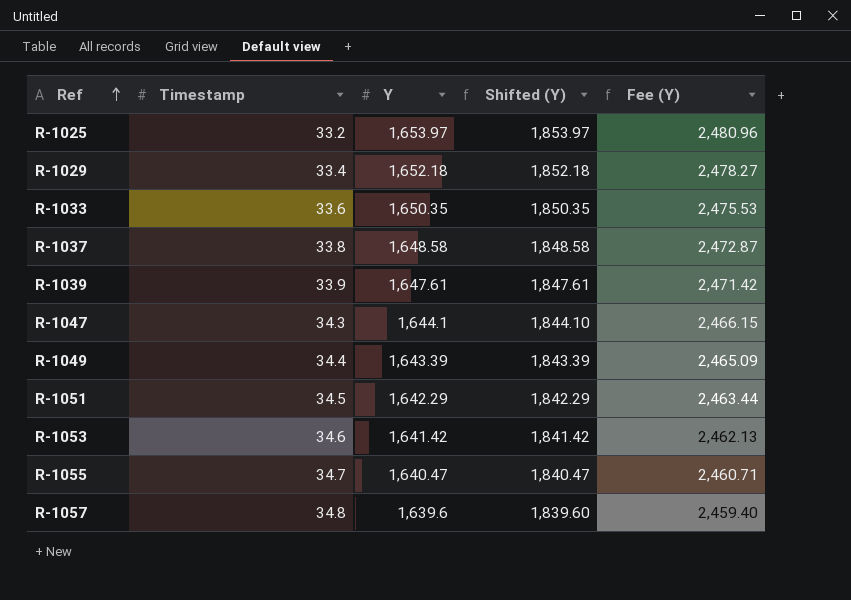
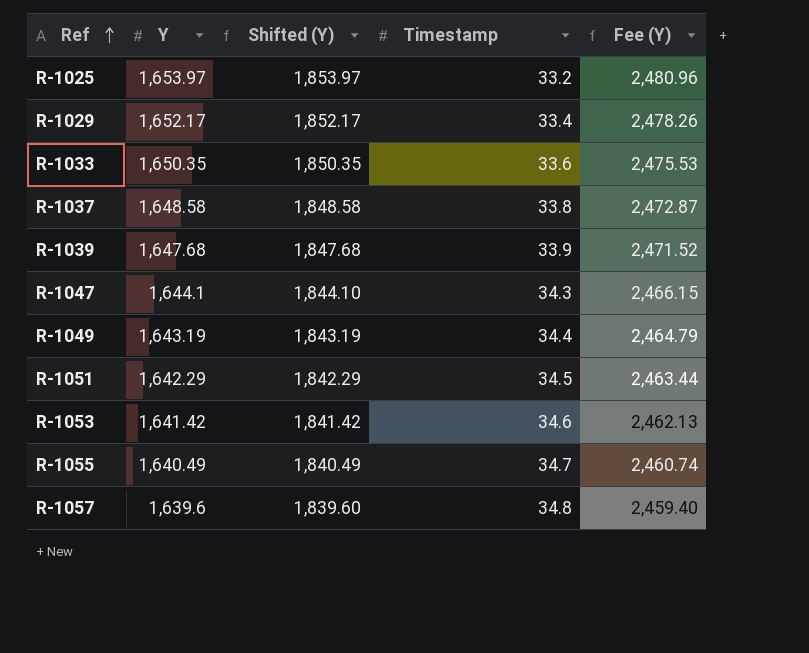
column Timestamp | position: 2 -> 4
R-1029 | Y: 1,652.18 -> 1,652.17
R-1029 | Shifted (Y): 1,852.18 -> 1,852.17
R-1029 | Fee (Y): 2,478.27 -> 2,478.26
R-1039 | Y: 1,647.61 -> 1,647.68
R-1039 | Shifted (Y): 1,847.61 -> 1,847.68
R-1039 | Fee (Y): 2,471.42 -> 2,471.52
R-1049 | Y: 1,643.39 -> 1,643.19
R-1049 | Shifted (Y): 1,843.39 -> 1,843.19
R-1049 | Fee (Y): 2,465.09 -> 2,464.79
R-1055 | Y: 1,640.47 -> 1,640.49
R-1055 | Shifted (Y): 1,840.47 -> 1,840.49
R-1055 | Fee (Y): 2,460.71 -> 2,460.74

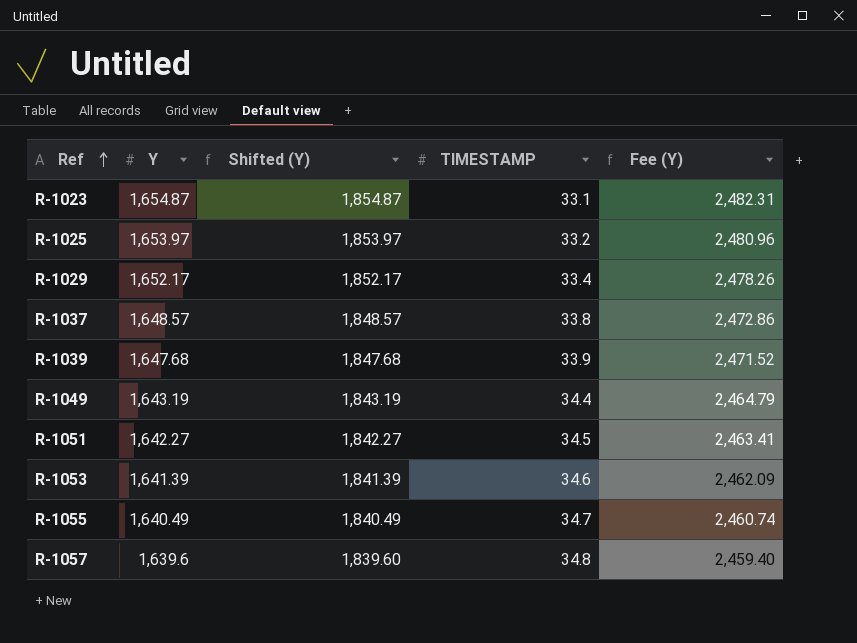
column name: Timestamp -> TIMESTAMP
row R-1033: 1,650.35 | 1,850.35 | 33.6 | 2,475.53 -> none
row R-1047: 1,644.1 | 1,844.10 | 34.3 | 2,466.15 -> none
row R-1023: none -> 1,654.87 | 1,854.87 | 33.1 | 2,482.31
R-1037 | Y: 1,648.58 -> 1,648.57
R-1037 | Shifted (Y): 1,848.58 -> 1,848.57
R-1037 | Fee (Y): 2,472.87 -> 2,472.86
R-1051 | Y: 1,642.29 -> 1,642.27
R-1051 | Shifted (Y): 1,842.29 -> 1,842.27
R-1051 | Fee (Y): 2,463.44 -> 2,463.41
R-1053 | Y: 1,641.42 -> 1,641.39
R-1053 | Shifted (Y): 1,841.42 -> 1,841.39
R-1053 | Fee (Y): 2,462.13 -> 2,462.09

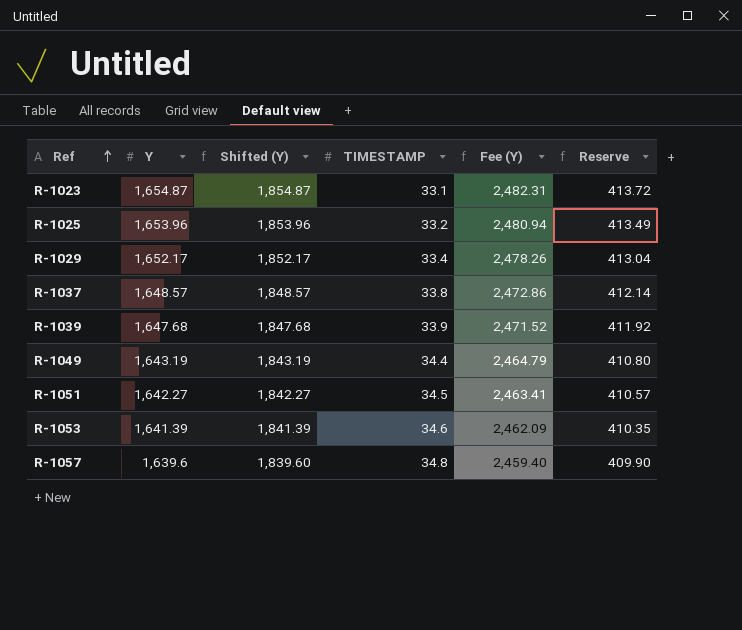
column Reserve | formula: none -> [Y] * 0.25
row R-1055: 1,640.49 | 1,840.49 | 34.7 | 2,460.74 -> none
R-1025 | Y: 1,653.97 -> 1,653.96
R-1025 | Shifted (Y): 1,853.97 -> 1,853.96
R-1025 | Fee (Y): 2,480.96 -> 2,480.94

